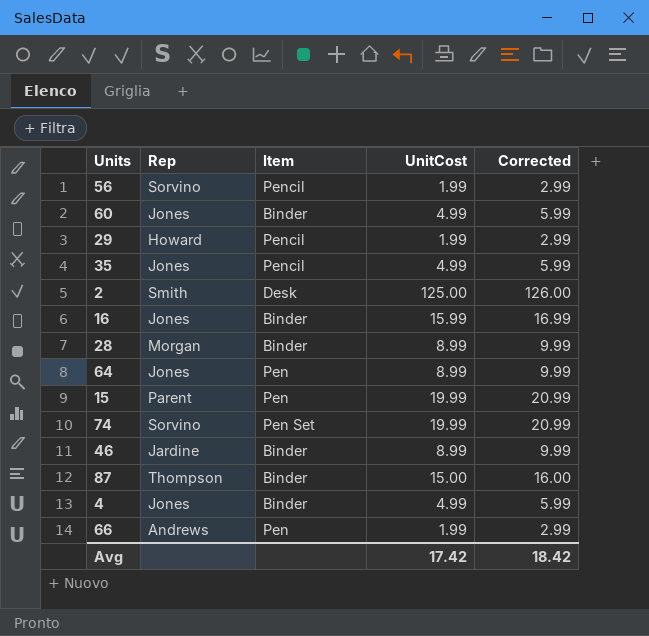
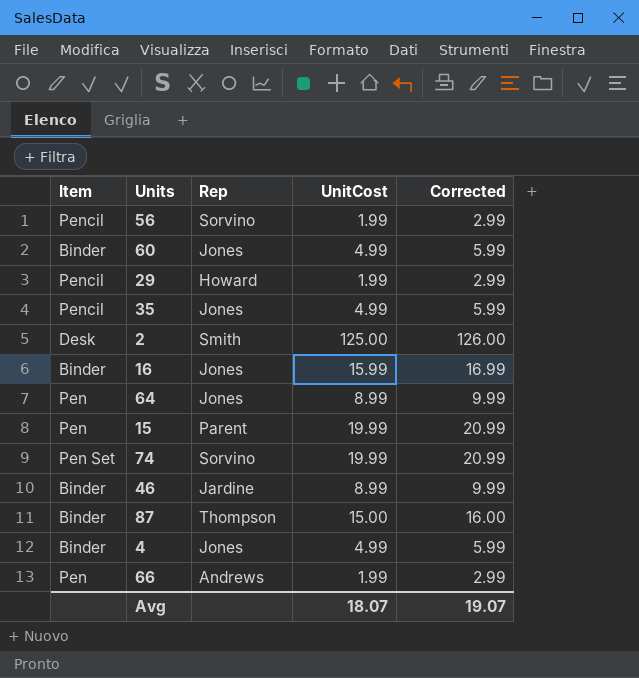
column Item | position: 3 -> 1
row 28: Morgan | Binder | 8.99 | 9.99 -> none
Avg | UnitCost: 17.42 -> 18.07
Avg | Corrected: 18.42 -> 19.07

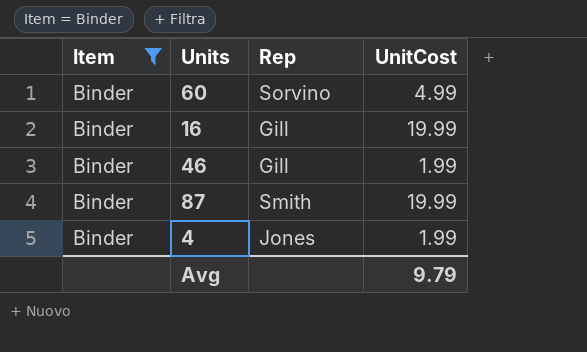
filter: none -> Item = Binder
column Corrected | formula: [UnitCost] + 1 -> none
60 | Rep: Jones -> Sorvino
16 | Rep: Jones -> Gill
16 | UnitCost: 15.99 -> 19.99
46 | Rep: Jardine -> Gill
46 | UnitCost: 8.99 -> 1.99
87 | Rep: Thompson -> Smith
87 | UnitCost: 15.00 -> 19.99
4 | UnitCost: 4.99 -> 1.99
Avg | UnitCost: 18.07 -> 9.79

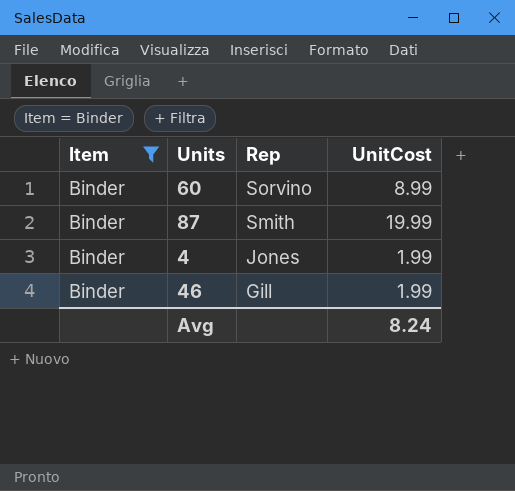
row order: none -> Rep descending
row 16: Binder | Gill | 19.99 -> none
60 | UnitCost: 4.99 -> 8.99
Avg | UnitCost: 9.79 -> 8.24

